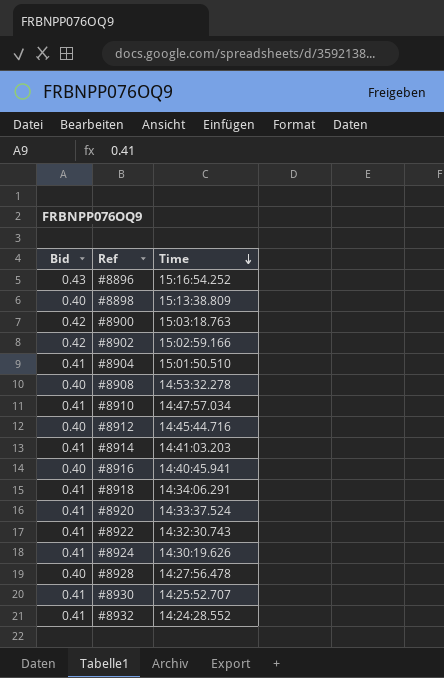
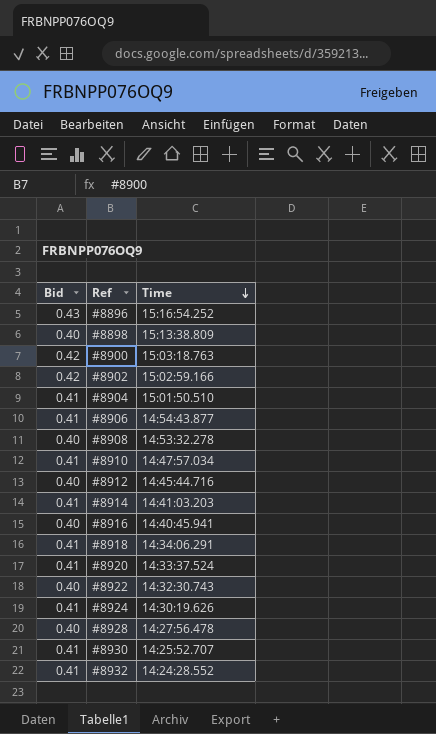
row #8906: none -> 0.41 | 14:54:43.877
#8922 | Bid: 0.41 -> 0.40

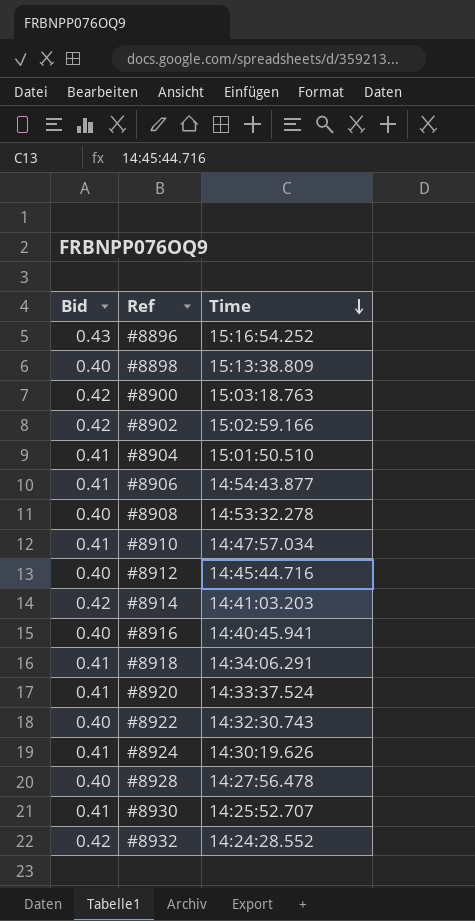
#8914 | Bid: 0.41 -> 0.42
#8932 | Bid: 0.41 -> 0.42

